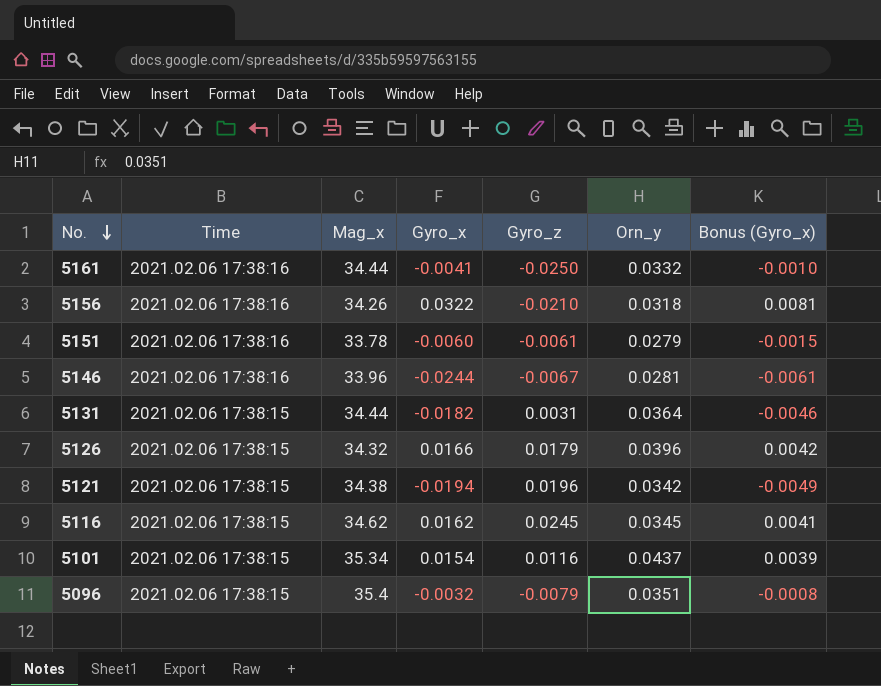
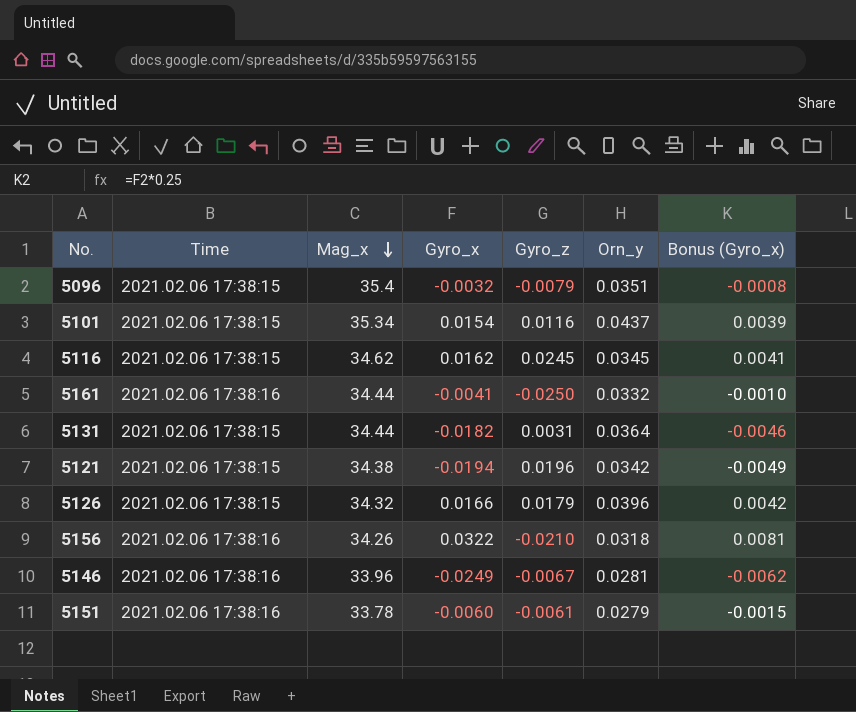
row order: No. descending -> Mag_x descending
5146 | Gyro_x: -0.0244 -> -0.0249
5146 | Bonus (Gyro_x): -0.0061 -> -0.0062

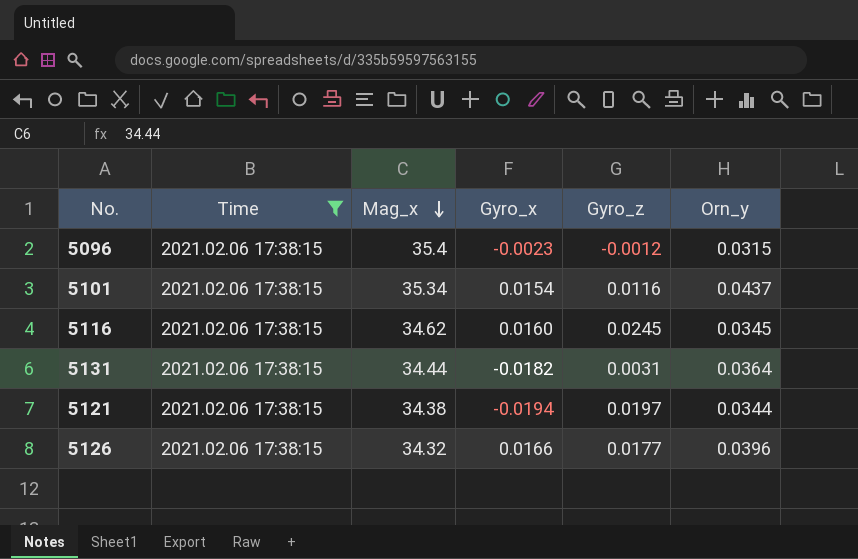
filter: none -> Time = 2021.02.06 17:38:15
column Bonus (Gyro_x) | formula: [Gyro_x] * 0.25 -> none
5096 | Gyro_x: -0.0032 -> -0.0023
5096 | Gyro_z: -0.0079 -> -0.0012
5096 | Orn_y: 0.0351 -> 0.0315
5116 | Gyro_x: 0.0162 -> 0.0160
5121 | Gyro_z: 0.0196 -> 0.0197
5121 | Orn_y: 0.0342 -> 0.0344
5126 | Gyro_z: 0.0179 -> 0.0177

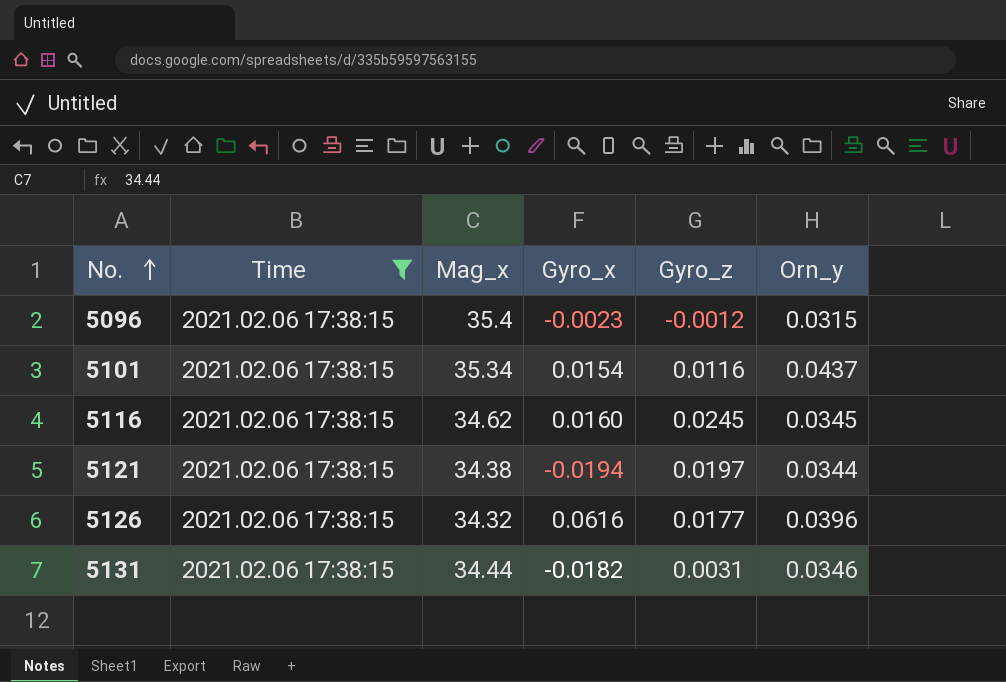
row order: Mag_x descending -> No. ascending
5126 | Gyro_x: 0.0166 -> 0.0616
5131 | Orn_y: 0.0364 -> 0.0346

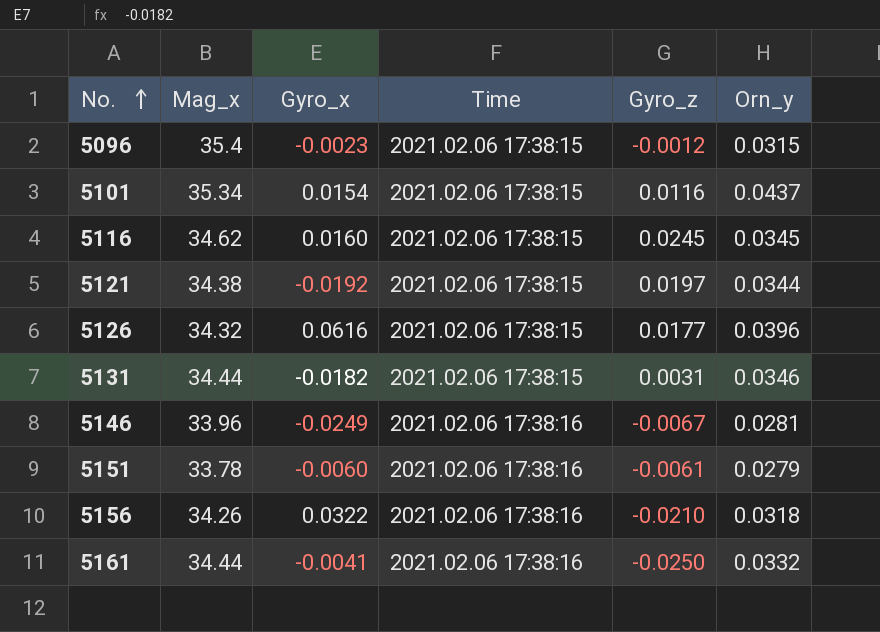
filter: Time = 2021.02.06 17:38:15 -> none
column Time | position: 2 -> 4
5121 | Gyro_x: -0.0194 -> -0.0192

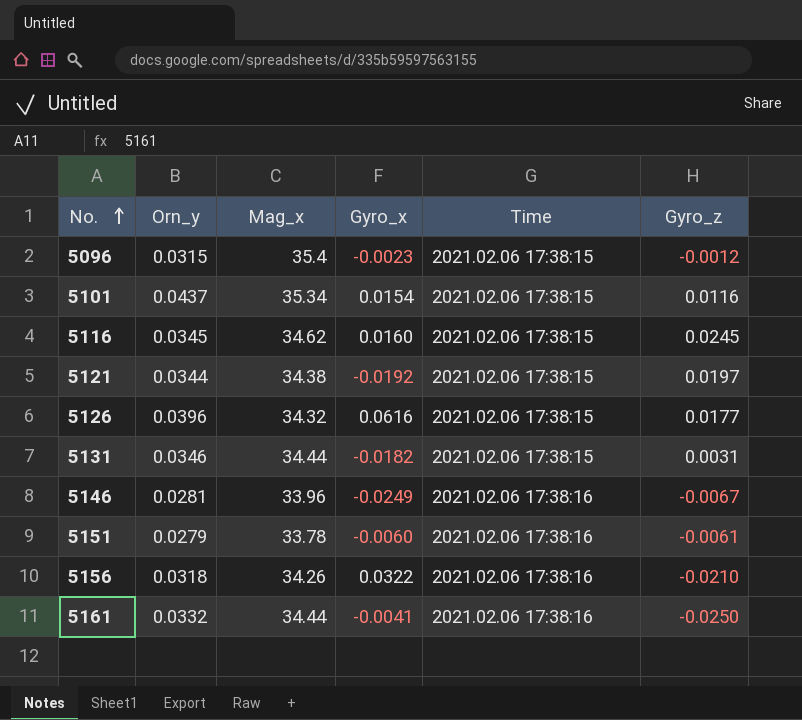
column Orn_y | position: 6 -> 2

